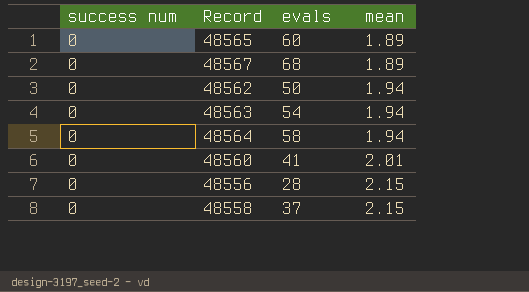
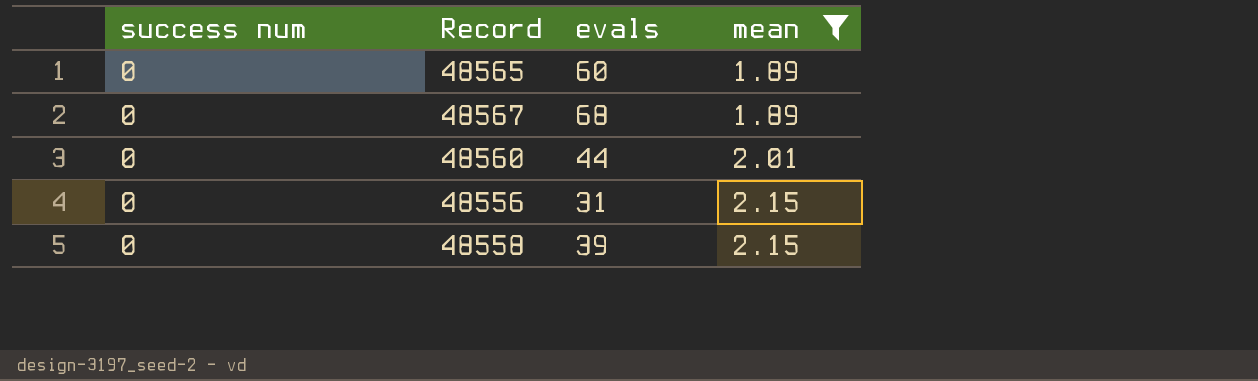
filter: none -> mean != 1.94
48560 | evals: 41 -> 44
48556 | evals: 28 -> 31
48558 | evals: 37 -> 39

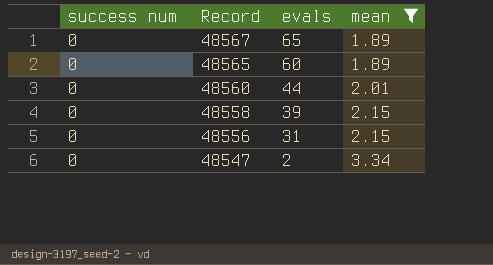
row order: mean ascending -> Record descending
48567 | evals: 68 -> 65
row 48547: none -> 0 | 2 | 3.34

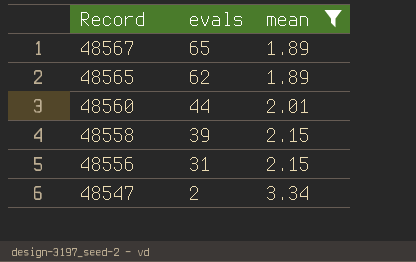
column success num | position: 1 -> none
48565 | evals: 60 -> 62

